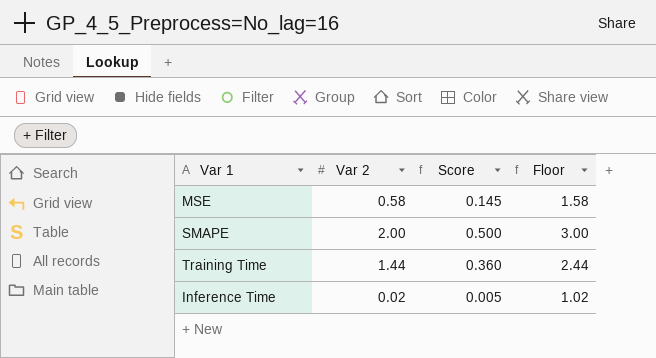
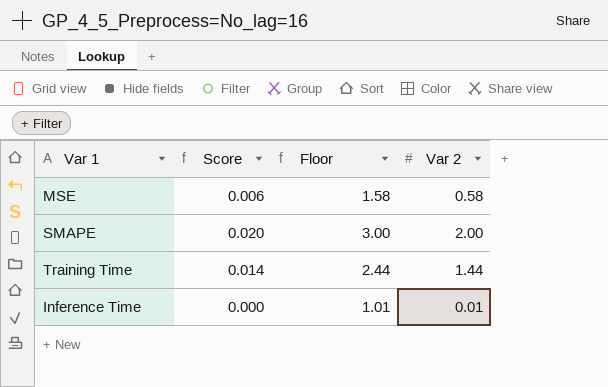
column Score | formula: [Var 2] * 0.25 -> [Var 2] * 0.01
column Var 2 | position: 2 -> 4
Inference Time | Floor: 1.02 -> 1.01
Inference Time | Var 2: 0.02 -> 0.01

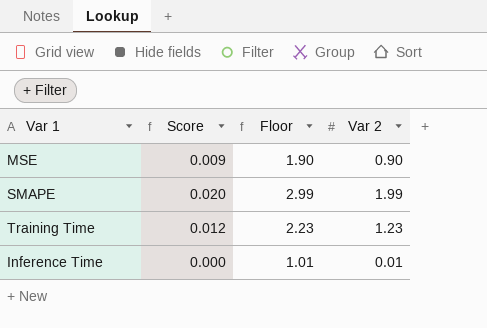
MSE | Score: 0.006 -> 0.009
MSE | Floor: 1.58 -> 1.90
MSE | Var 2: 0.58 -> 0.90
SMAPE | Floor: 3.00 -> 2.99
SMAPE | Var 2: 2.00 -> 1.99
Training Time | Score: 0.014 -> 0.012
Training Time | Floor: 2.44 -> 2.23
Training Time | Var 2: 1.44 -> 1.23

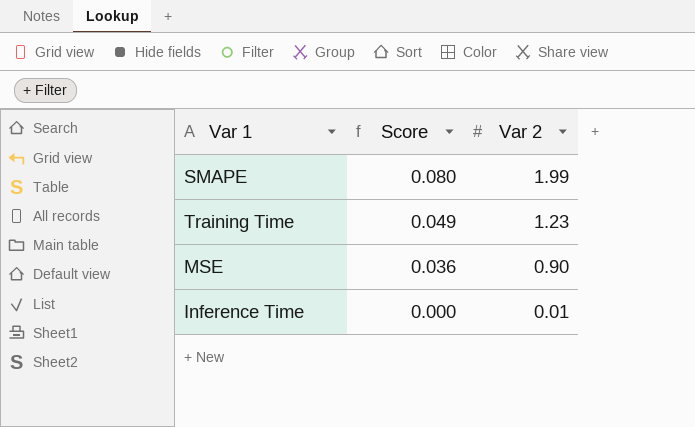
row order: none -> Score descending
column Floor | formula: [Var 2] + 1 -> none
column Score | formula: [Var 2] * 0.01 -> [Var 2] * 0.04

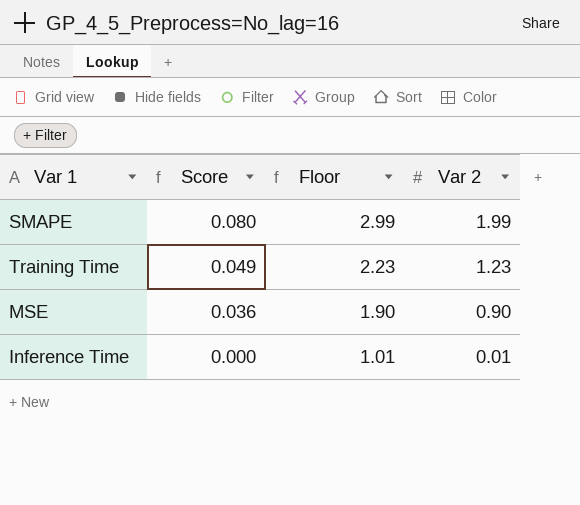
column Floor | formula: none -> [Var 2] + 1

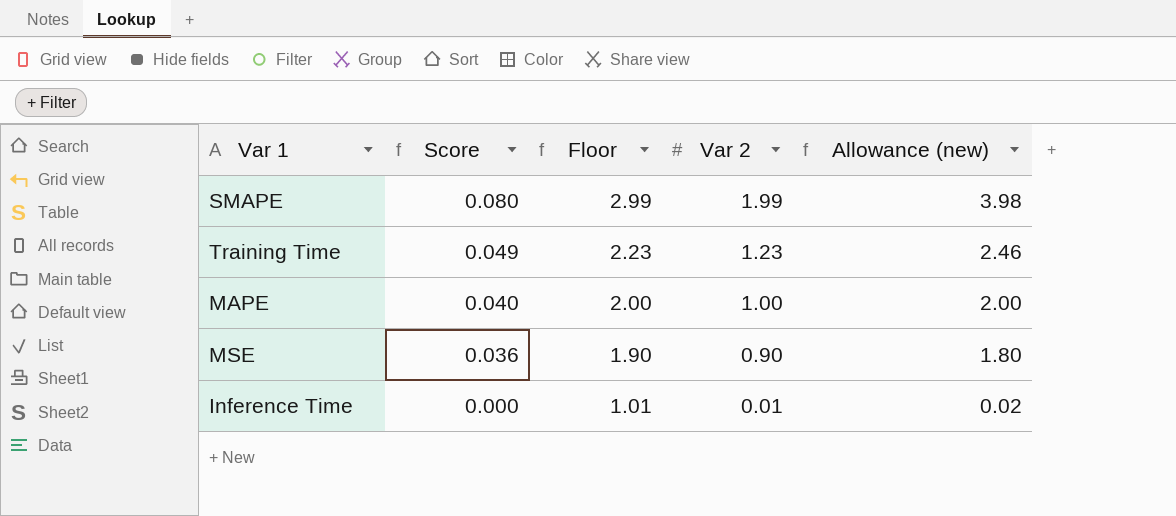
column Allowance (new) | formula: none -> [Var 2] * 2
row MAPE: none -> 0.040 | 2.00 | 1.00 | 2.00

